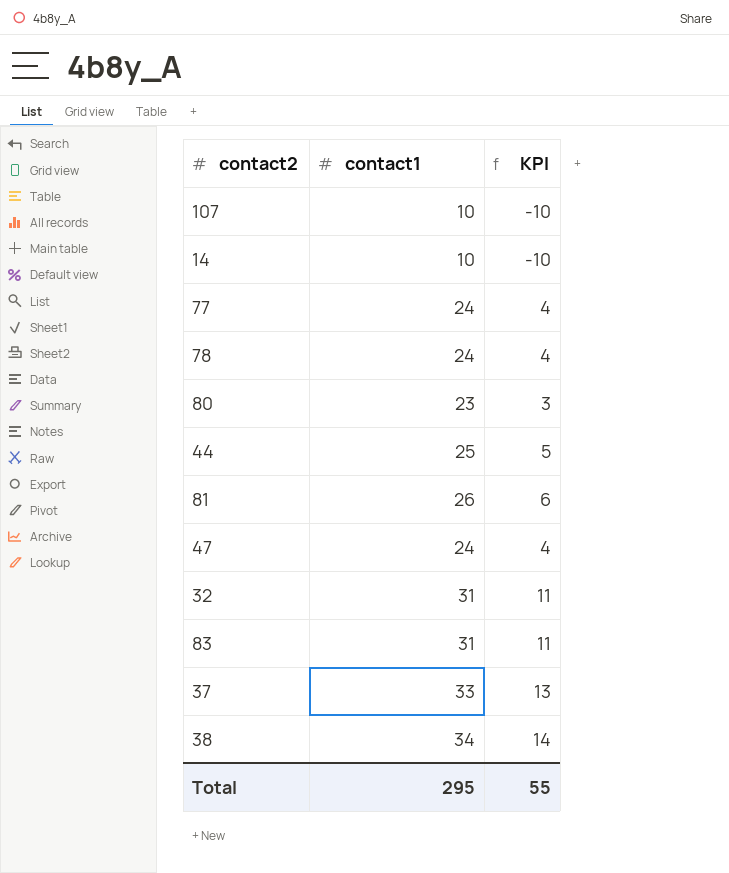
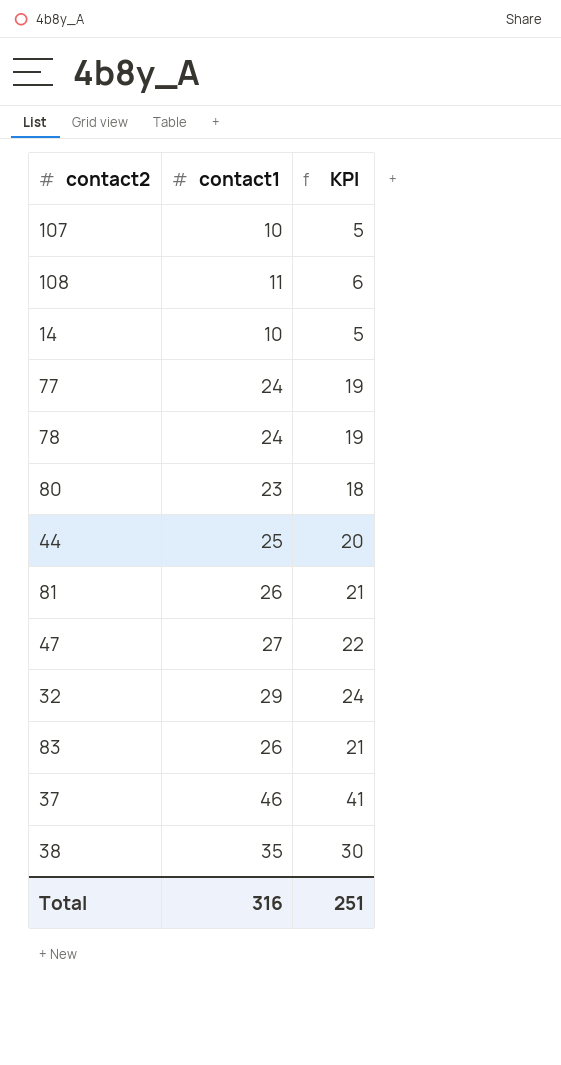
column KPI | formula: [contact1] - 20 -> [contact1] - 5
row 108: none -> 11 | 6
47 | contact1: 24 -> 27
32 | contact1: 31 -> 29
83 | contact1: 31 -> 26
37 | contact1: 33 -> 46
38 | contact1: 34 -> 35
Total | contact1: 295 -> 316
Total | KPI: 55 -> 251

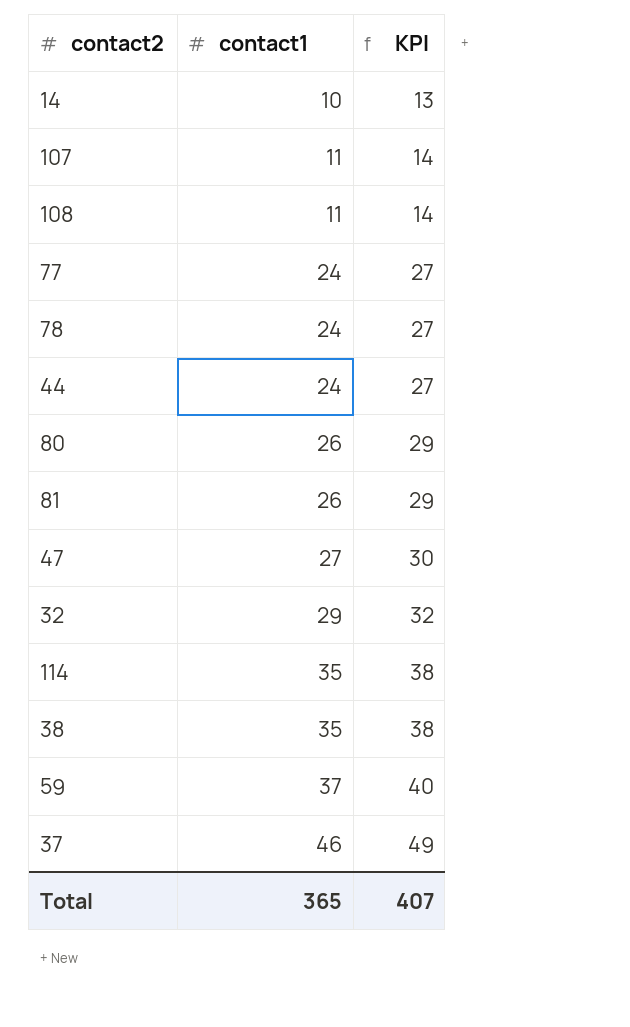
row order: none -> contact1 ascending
column KPI | formula: [contact1] - 5 -> [contact1] + 3
row 83: 26 | 21 -> none
107 | contact1: 10 -> 11
44 | contact1: 25 -> 24
80 | contact1: 23 -> 26
row 114: none -> 35 | 38
row 59: none -> 37 | 40
Total | contact1: 316 -> 365
Total | KPI: 251 -> 407

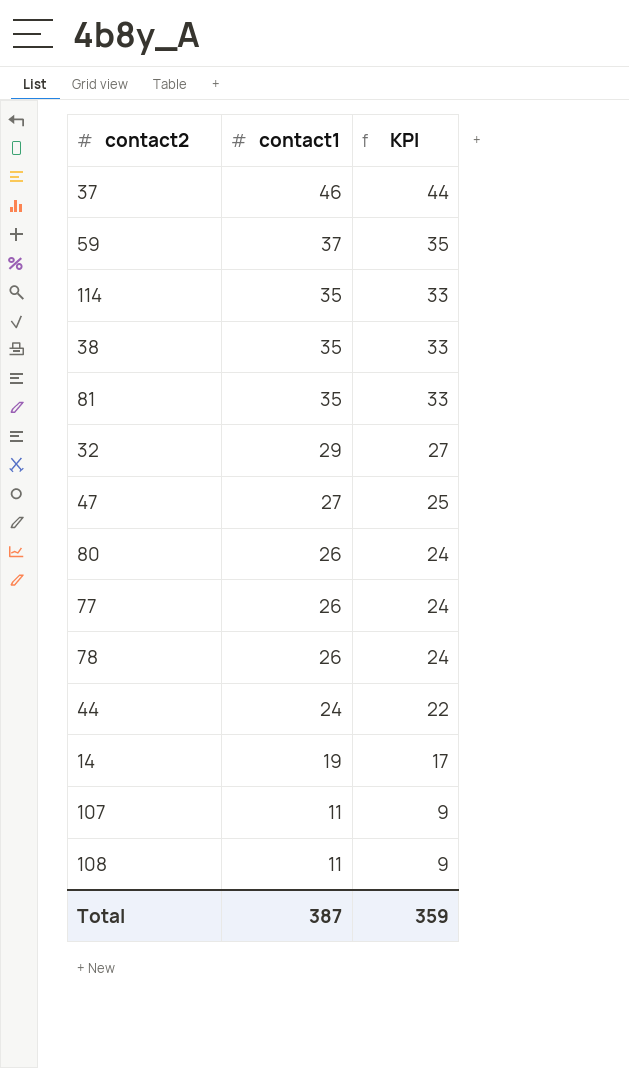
row order: contact1 ascending -> contact1 descending
column KPI | formula: [contact1] + 3 -> [contact1] - 2
81 | contact1: 26 -> 35
77 | contact1: 24 -> 26
78 | contact1: 24 -> 26
14 | contact1: 10 -> 19
Total | contact1: 365 -> 387
Total | KPI: 407 -> 359

